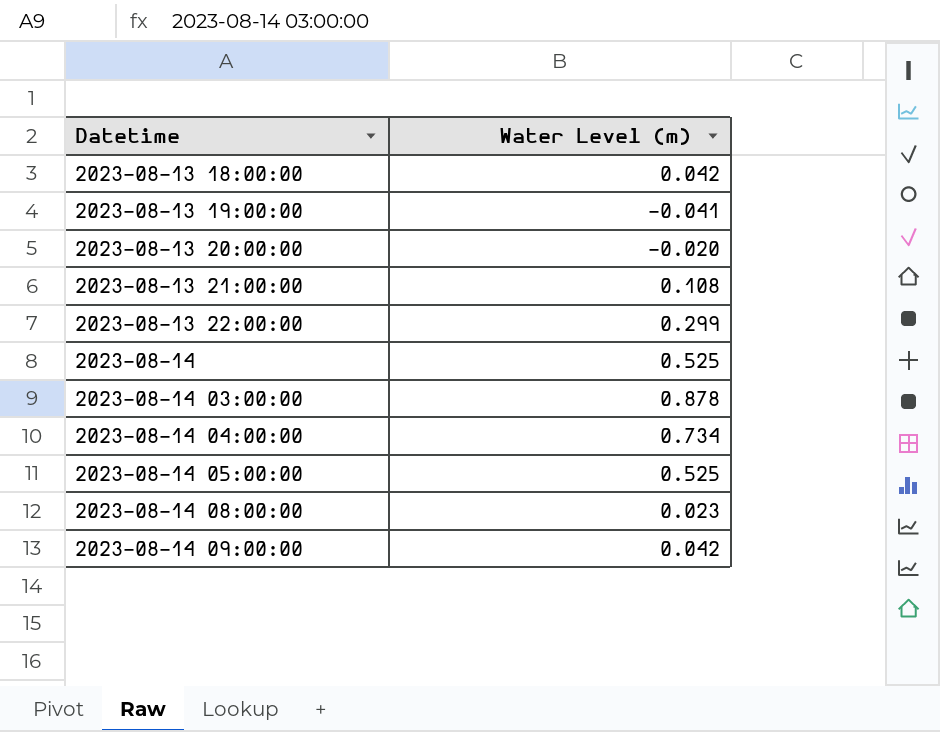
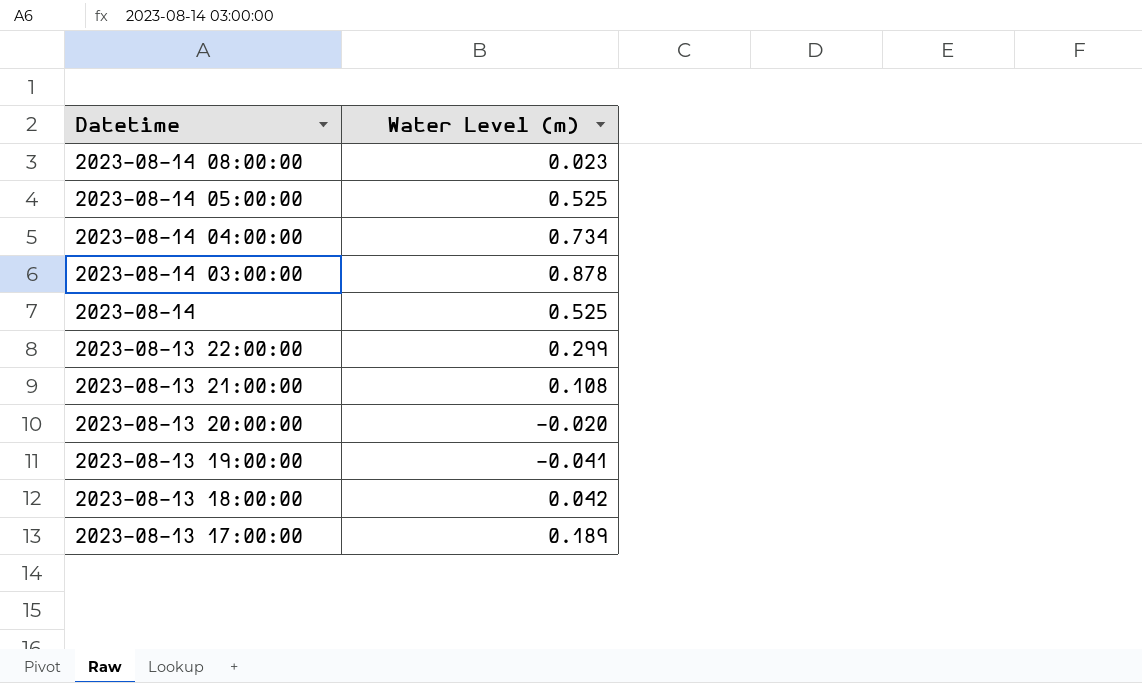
row order: Datetime ascending -> Datetime descending
row 2023-08-14 09:00:00: 0.042 -> none
row 2023-08-13 17:00:00: none -> 0.189

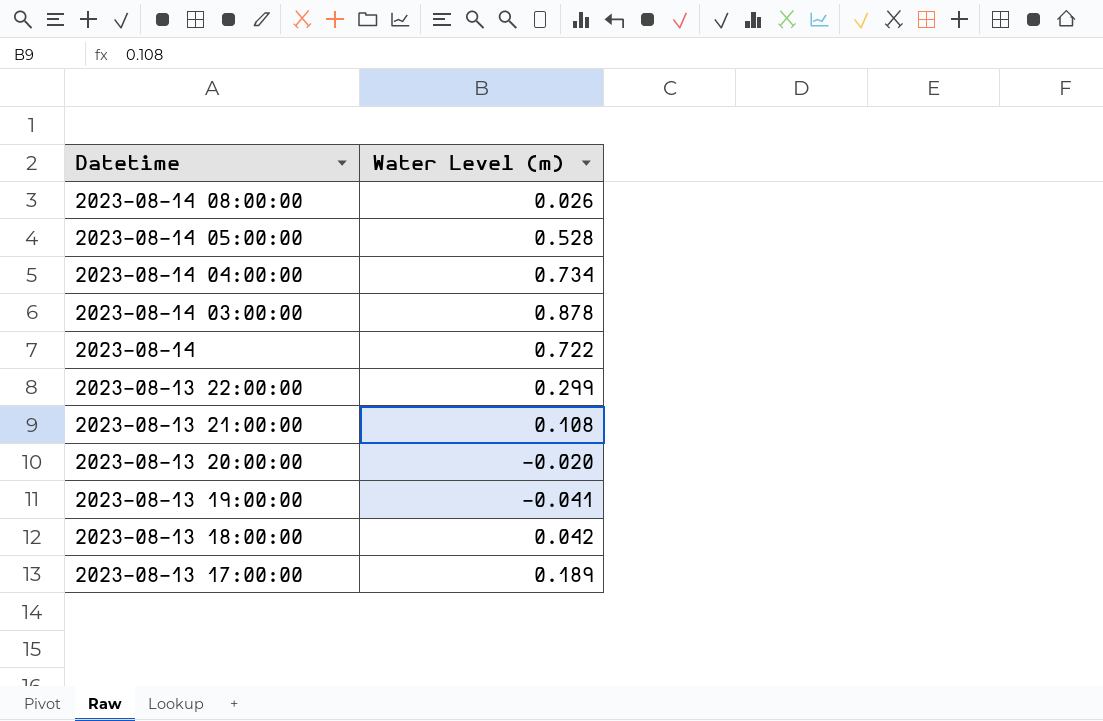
2023-08-14 08:00:00 | Water Level (m): 0.023 -> 0.026
2023-08-14 05:00:00 | Water Level (m): 0.525 -> 0.528
2023-08-14 | Water Level (m): 0.525 -> 0.722

